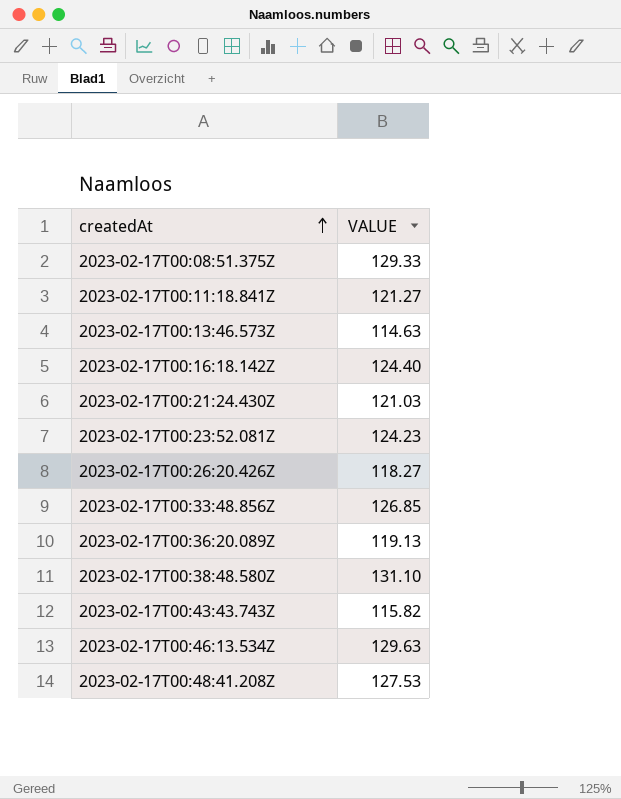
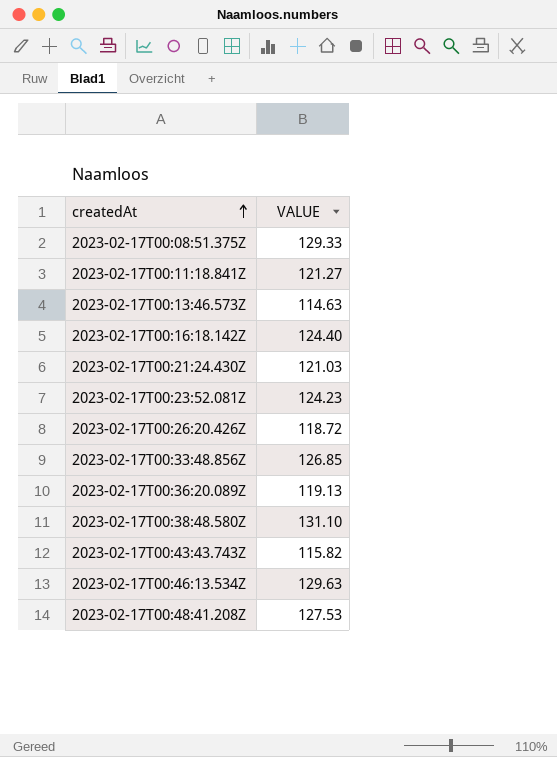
2023-02-17T00:26:20.426Z | VALUE: 118.27 -> 118.72

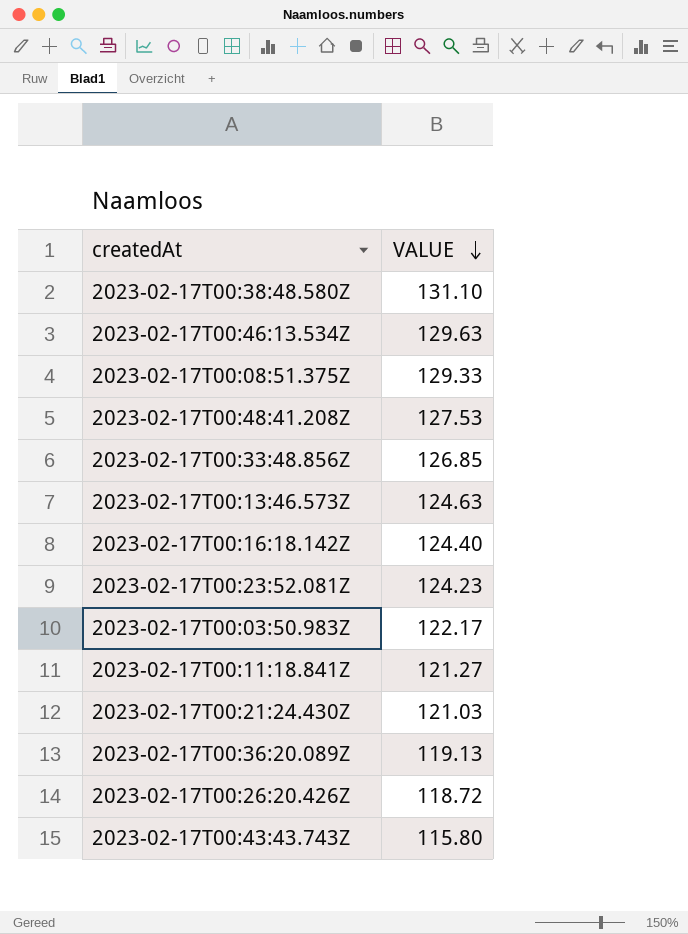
row order: createdAt ascending -> VALUE descending
2023-02-17T00:13:46.573Z | VALUE: 114.63 -> 124.63
row 2023-02-17T00:03:50.983Z: none -> 122.17
2023-02-17T00:43:43.743Z | VALUE: 115.82 -> 115.80

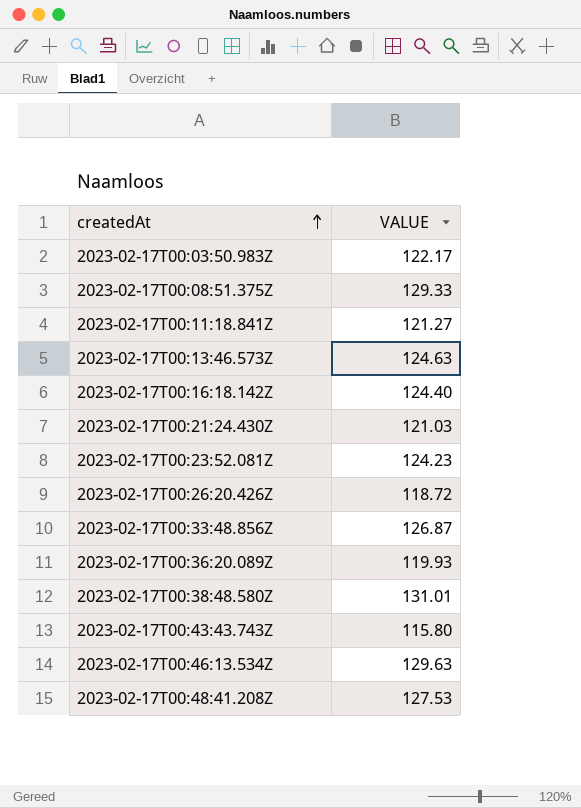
row order: VALUE descending -> createdAt ascending
2023-02-17T00:33:48.856Z | VALUE: 126.85 -> 126.87
2023-02-17T00:36:20.089Z | VALUE: 119.13 -> 119.93
2023-02-17T00:38:48.580Z | VALUE: 131.10 -> 131.01

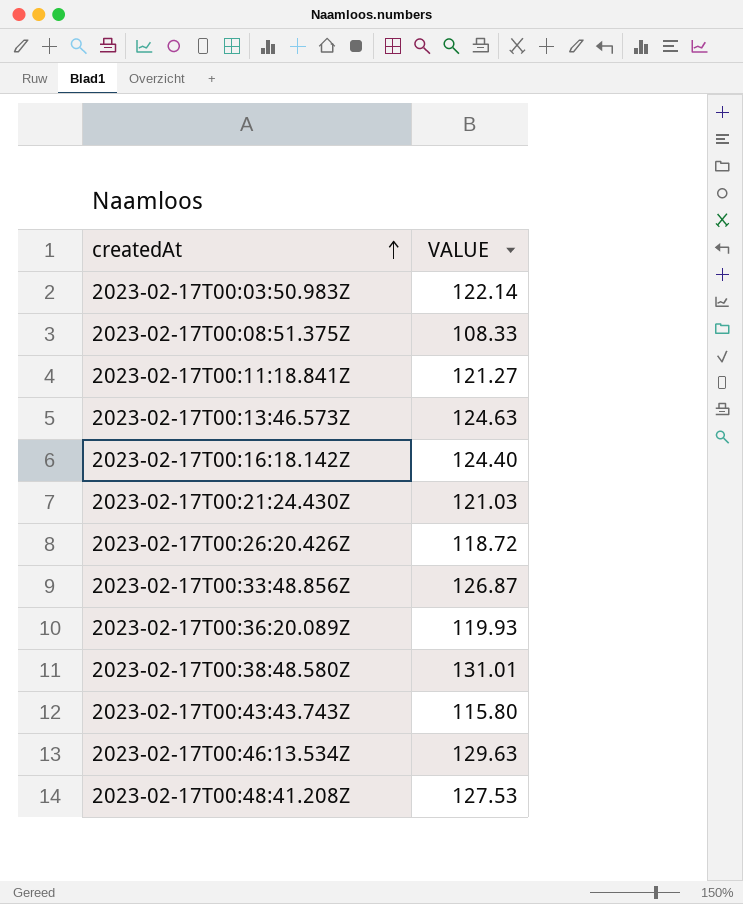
row 2023-02-17T00:23:52.081Z: 124.23 -> none
2023-02-17T00:03:50.983Z | VALUE: 122.17 -> 122.14
2023-02-17T00:08:51.375Z | VALUE: 129.33 -> 108.33

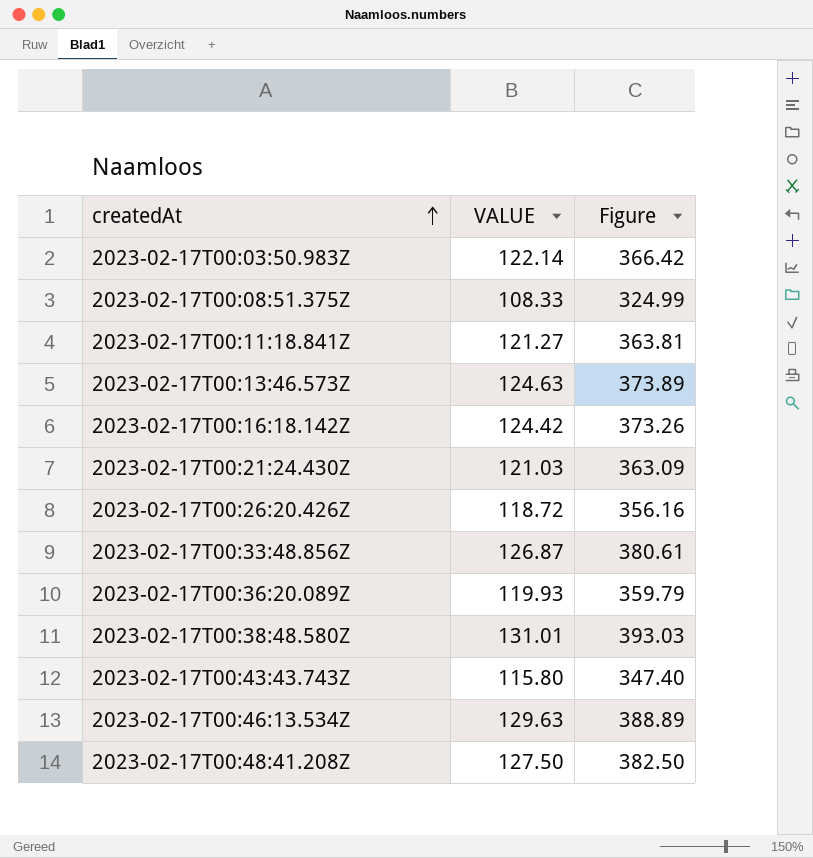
column Figure | formula: none -> [VALUE] * 3
2023-02-17T00:16:18.142Z | VALUE: 124.40 -> 124.42
2023-02-17T00:48:41.208Z | VALUE: 127.53 -> 127.50

